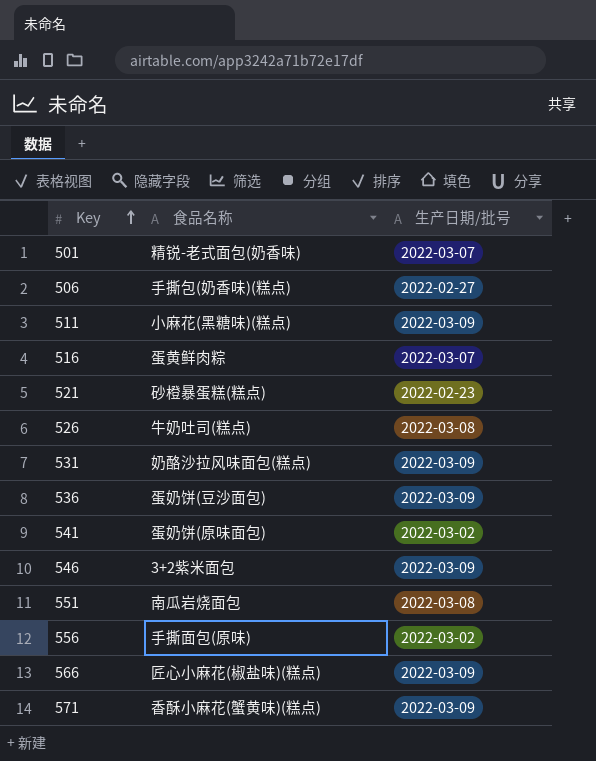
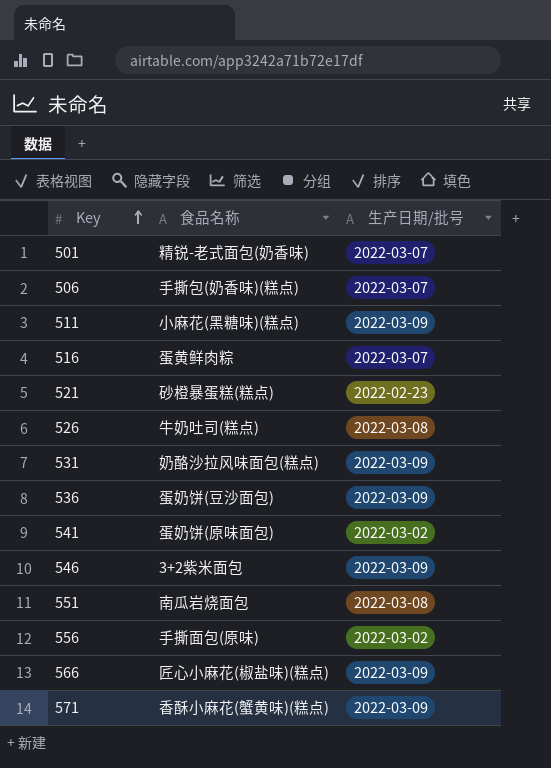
506 | 生产日期/批号: 2022-02-27 -> 2022-03-07

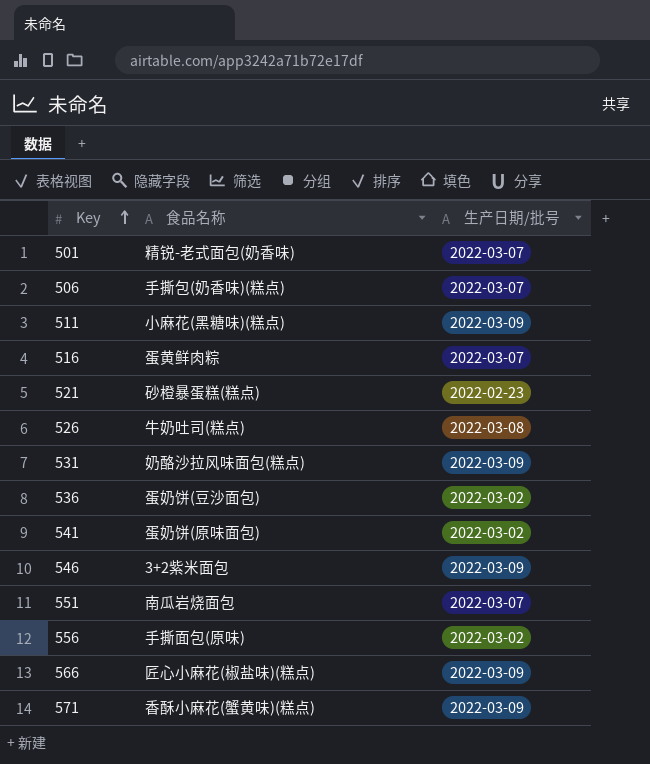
536 | 生产日期/批号: 2022-03-09 -> 2022-03-02
551 | 生产日期/批号: 2022-03-08 -> 2022-03-07

